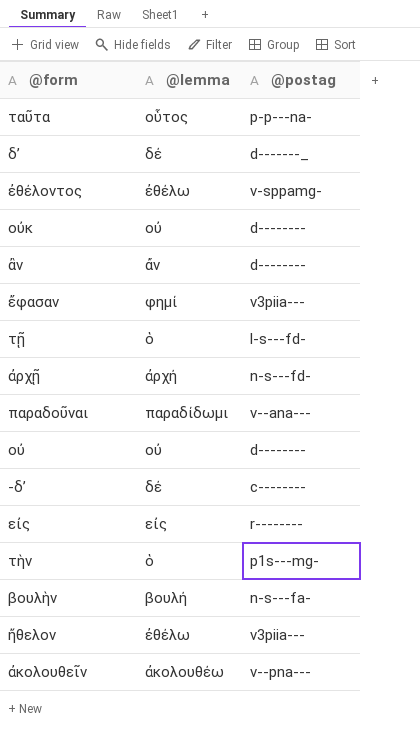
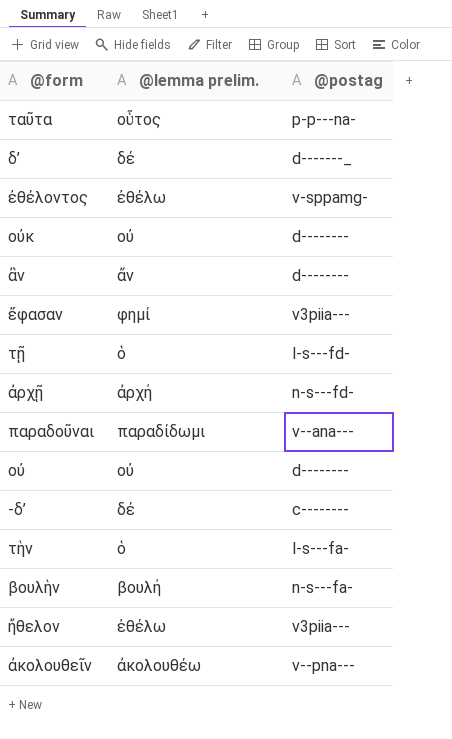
column name: @lemma -> @lemma prelim.
row εἰς: εἰς | r-------- -> none
τὴν | @postag: p1s---mg- -> l-s---fa-

